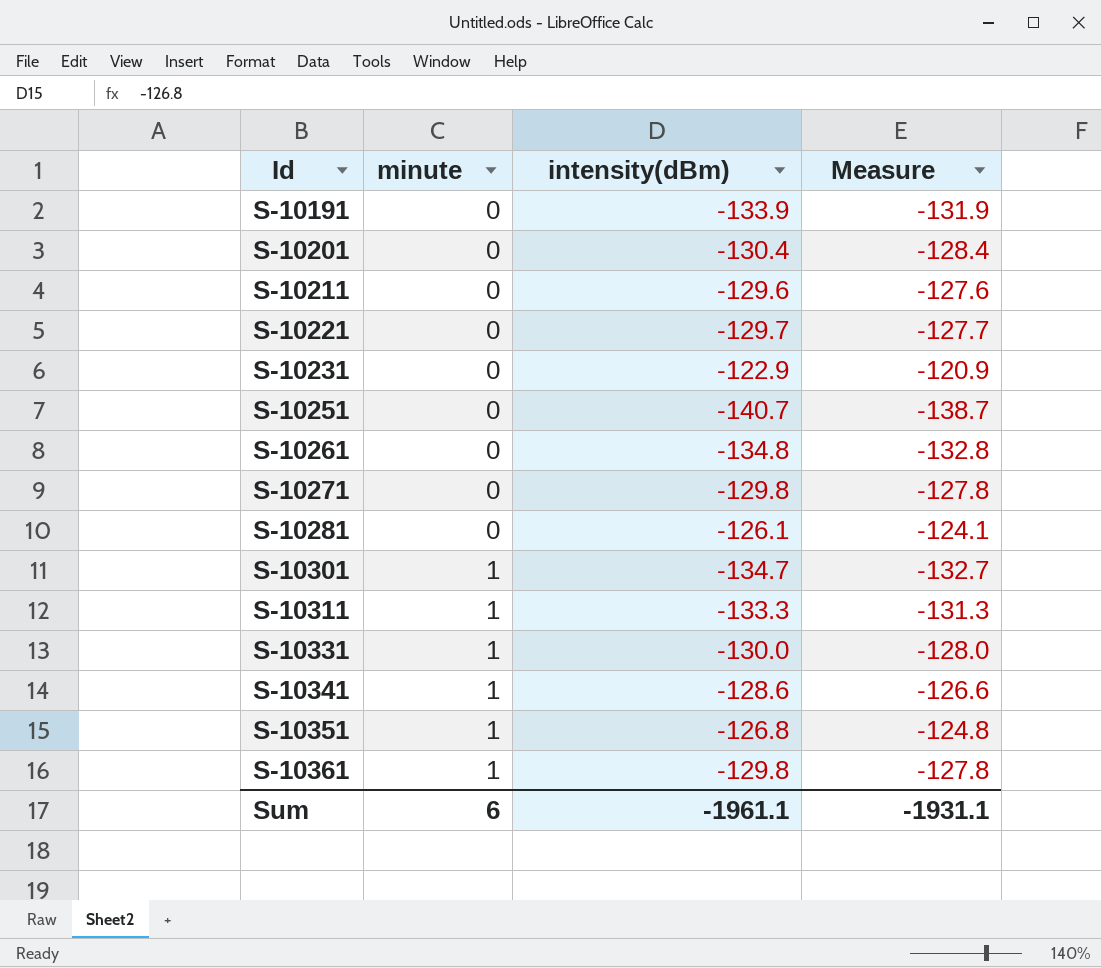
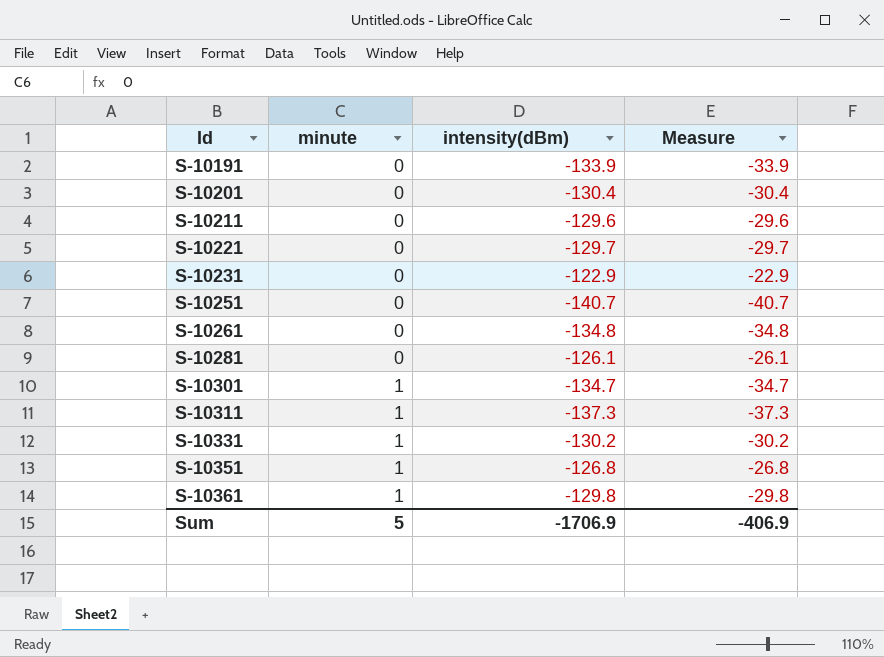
column Measure | formula: [intensity(dBm)] + 2 -> [intensity(dBm)] + 100
row S-10271: 0 | -129.8 | -127.8 -> none
row S-10341: 1 | -128.6 | -126.6 -> none
S-10311 | intensity(dBm): -133.3 -> -137.3
S-10331 | intensity(dBm): -130.0 -> -130.2
Sum | minute: 6 -> 5
Sum | intensity(dBm): -1961.1 -> -1706.9
Sum | Measure: -1931.1 -> -406.9

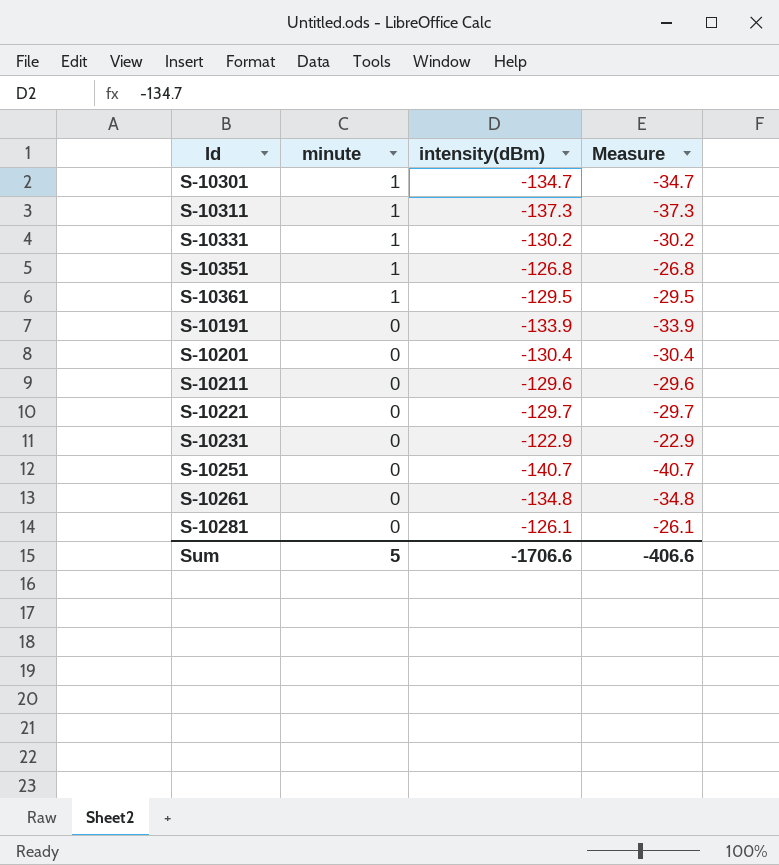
row order: Id ascending -> minute descending
S-10361 | intensity(dBm): -129.8 -> -129.5
S-10361 | Measure: -29.8 -> -29.5
Sum | intensity(dBm): -1706.9 -> -1706.6
Sum | Measure: -406.9 -> -406.6

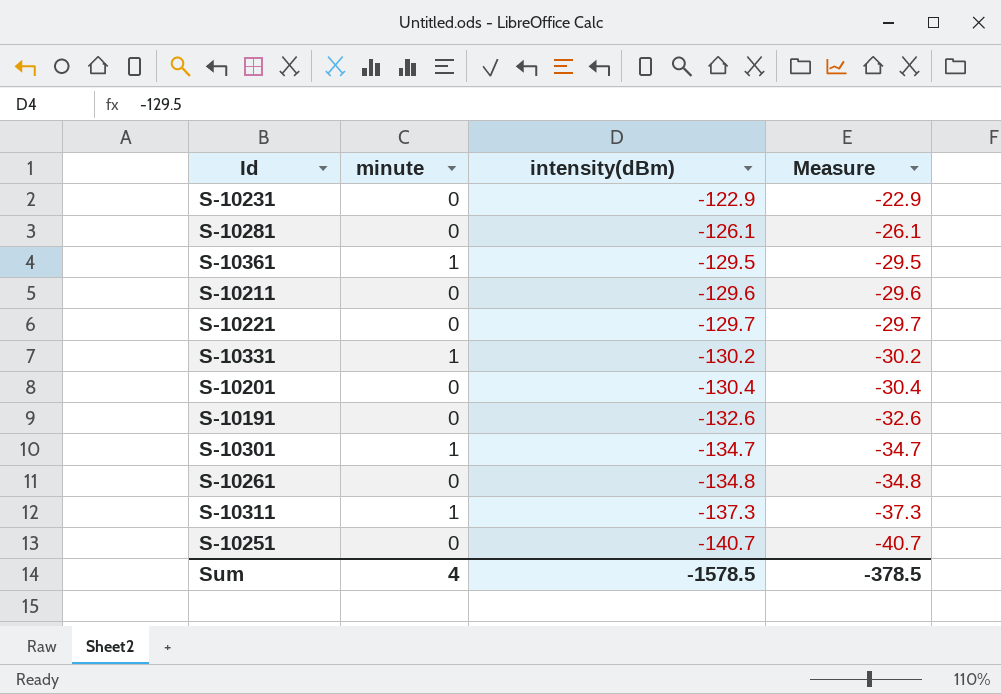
row order: minute descending -> intensity(dBm) descending
row S-10351: 1 | -126.8 | -26.8 -> none
S-10191 | intensity(dBm): -133.9 -> -132.6
S-10191 | Measure: -33.9 -> -32.6
Sum | minute: 5 -> 4
Sum | intensity(dBm): -1706.6 -> -1578.5
Sum | Measure: -406.6 -> -378.5

